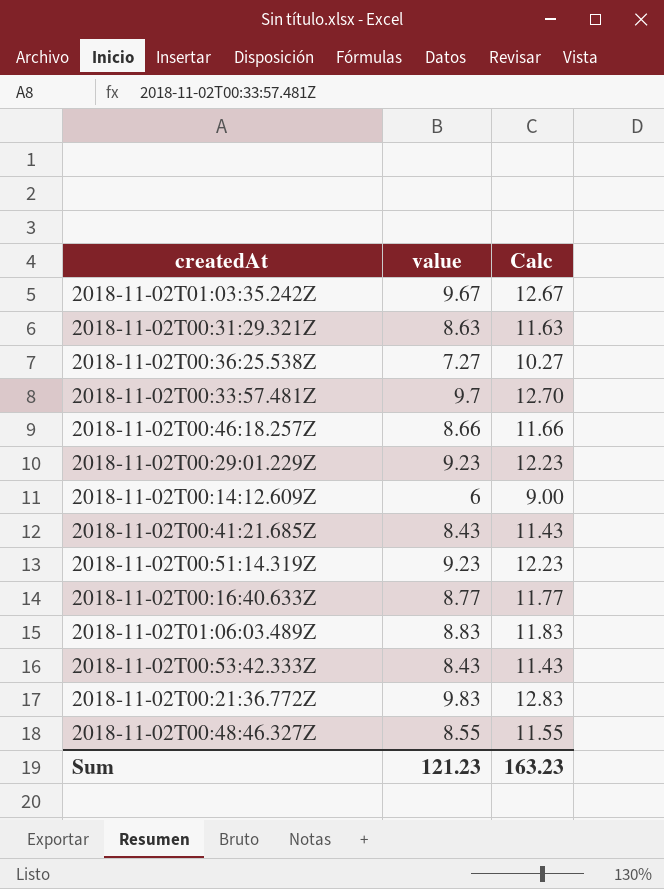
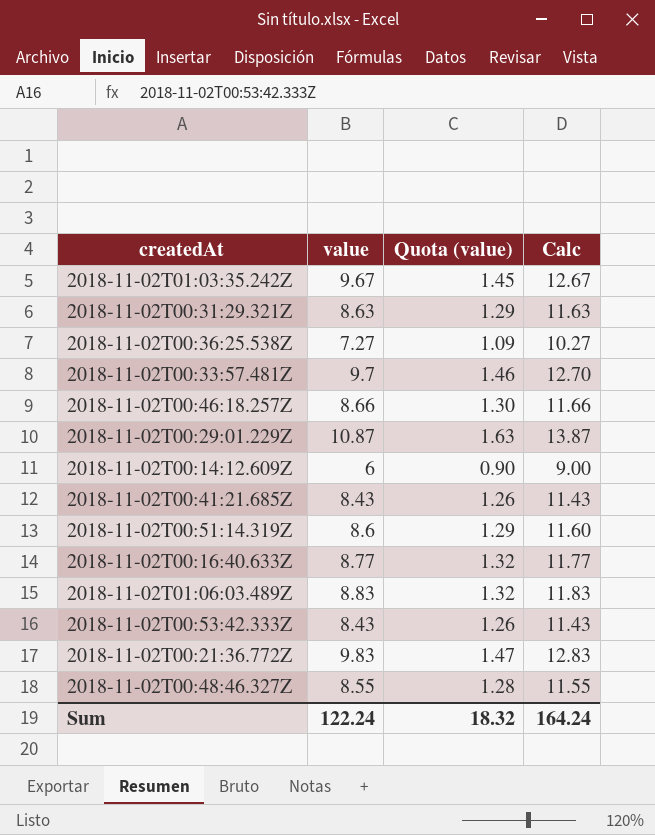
column Quota (value) | formula: none -> [value] * 0.15
2018-11-02T00:29:01.229Z | value: 9.23 -> 10.87
2018-11-02T00:29:01.229Z | Calc: 12.23 -> 13.87
2018-11-02T00:51:14.319Z | value: 9.23 -> 8.6
2018-11-02T00:51:14.319Z | Calc: 12.23 -> 11.60
Sum | value: 121.23 -> 122.24
Sum | Calc: 163.23 -> 164.24

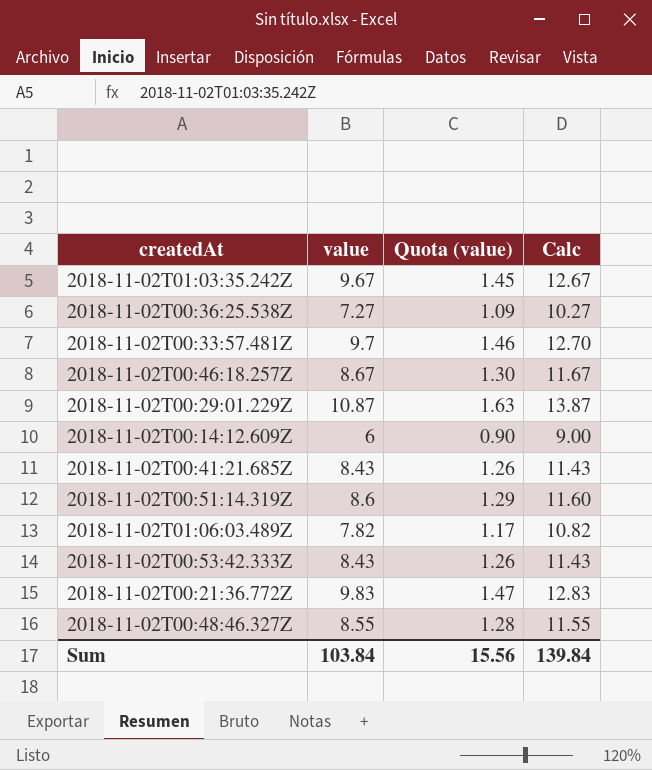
row 2018-11-02T00:31:29.321Z: 8.63 | 1.29 | 11.63 -> none
row 2018-11-02T00:16:40.633Z: 8.77 | 1.32 | 11.77 -> none
2018-11-02T00:46:18.257Z | value: 8.66 -> 8.67
2018-11-02T00:46:18.257Z | Calc: 11.66 -> 11.67
2018-11-02T01:06:03.489Z | value: 8.83 -> 7.82
2018-11-02T01:06:03.489Z | Quota (value): 1.32 -> 1.17
2018-11-02T01:06:03.489Z | Calc: 11.83 -> 10.82
Sum | value: 122.24 -> 103.84
Sum | Quota (value): 18.32 -> 15.56
Sum | Calc: 164.24 -> 139.84

